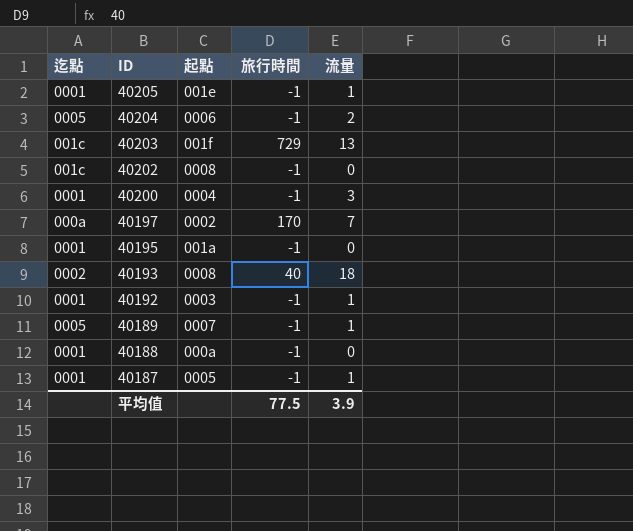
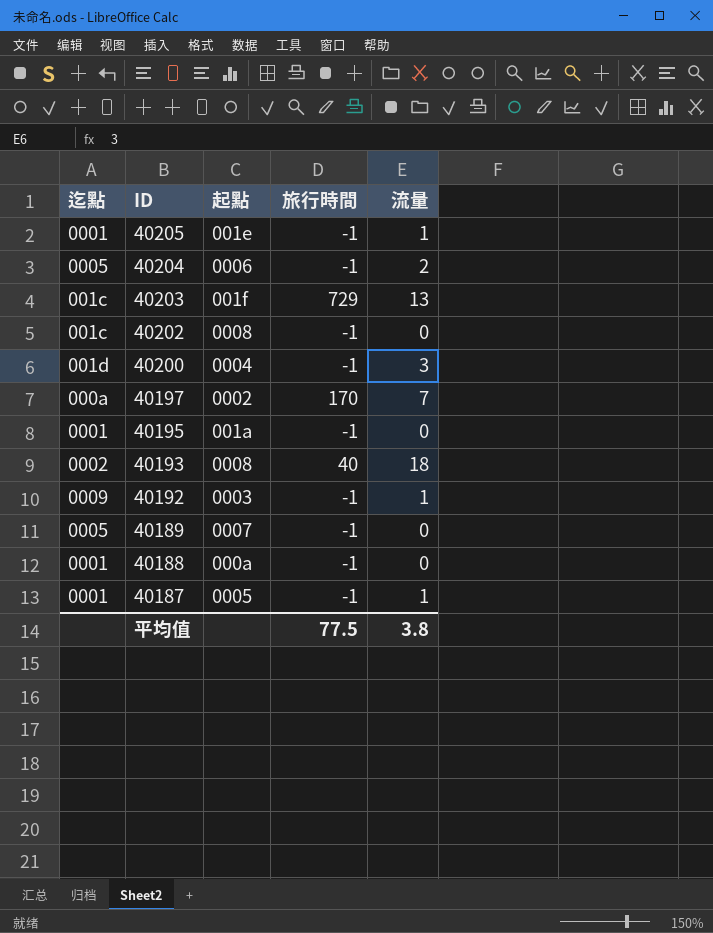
40200 | 迄點: 0001 -> 001d
40192 | 迄點: 0001 -> 0009
40189 | 流量: 1 -> 0
平均值 | 流量: 3.9 -> 3.8

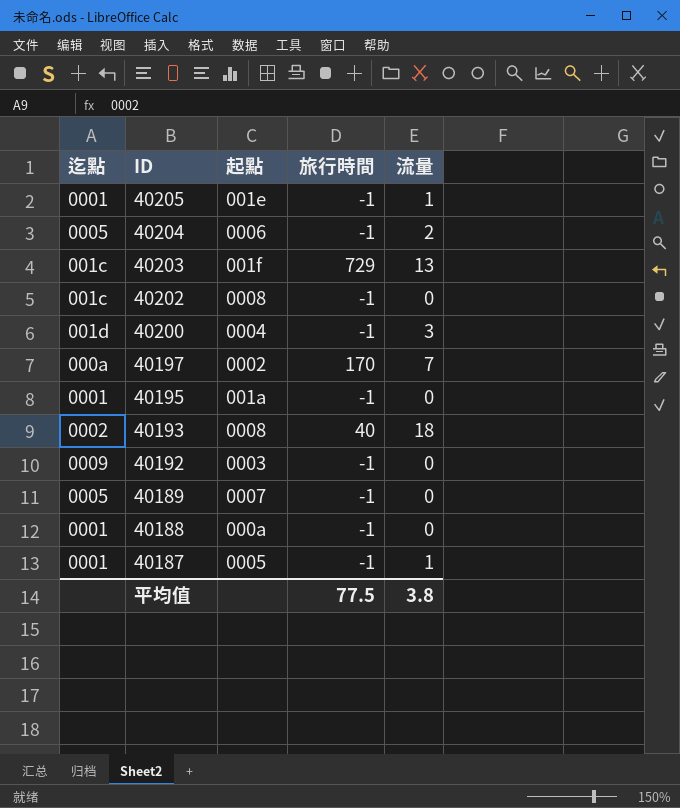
40192 | 流量: 1 -> 0

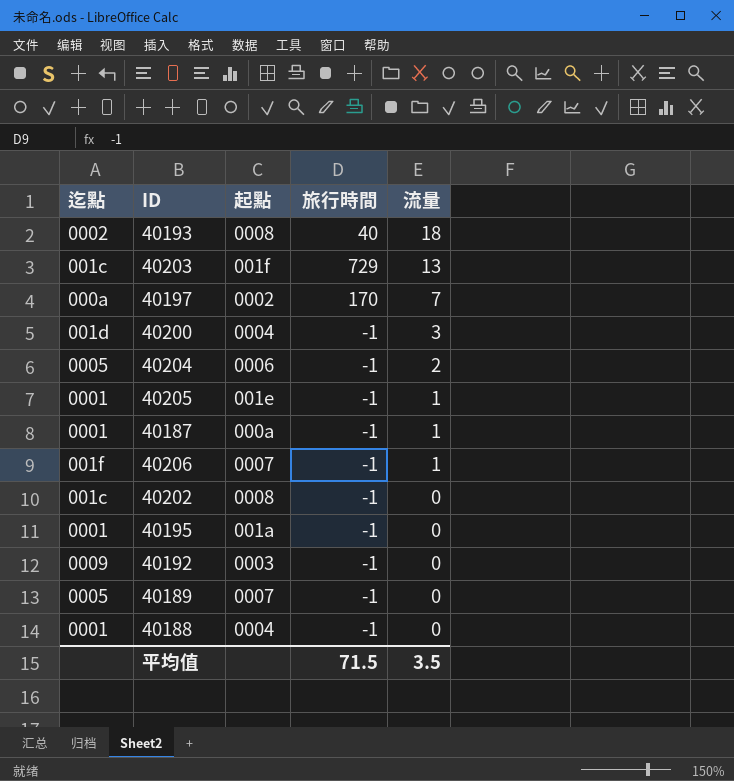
row order: ID descending -> 流量 descending
40187 | 起點: 0005 -> 000a
row 40206: none -> 001f | 0007 | -1 | 1
40188 | 起點: 000a -> 0004
平均值 | 旅行時間: 77.5 -> 71.5
平均值 | 流量: 3.8 -> 3.5

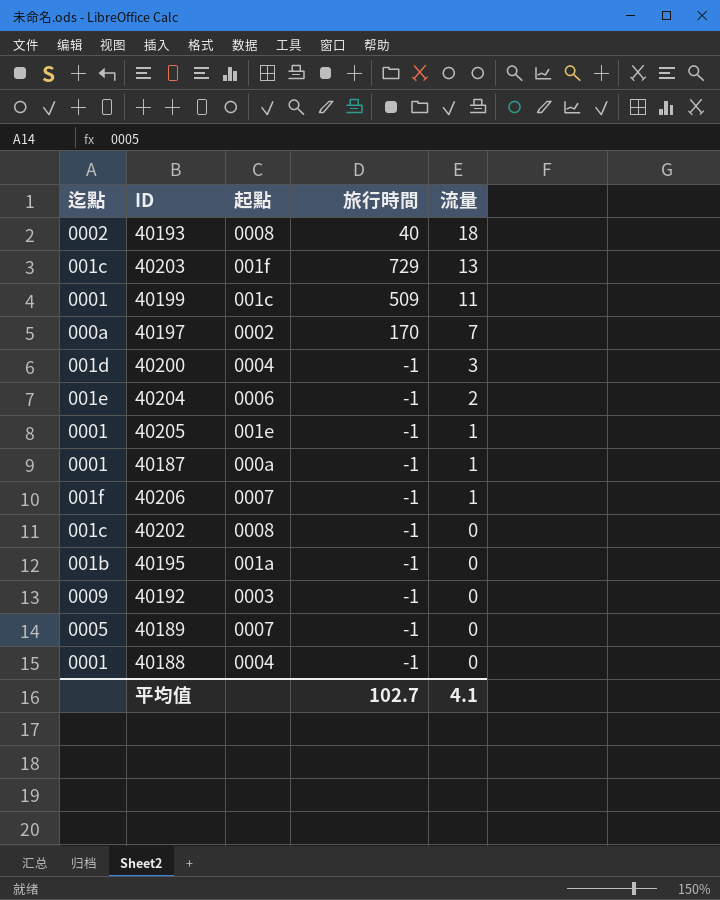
row 40199: none -> 0001 | 001c | 509 | 11
40204 | 迄點: 0005 -> 001e
40195 | 迄點: 0001 -> 001b
平均值 | 旅行時間: 71.5 -> 102.7
平均值 | 流量: 3.5 -> 4.1

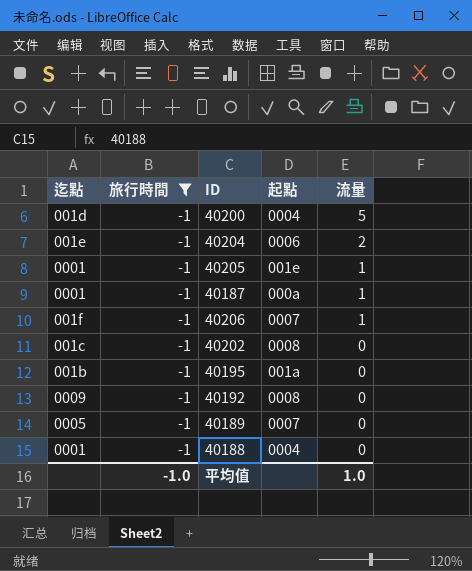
filter: none -> 旅行時間 = -1
column 旅行時間 | position: 4 -> 2
40200 | 流量: 3 -> 5
40192 | 起點: 0003 -> 0008
平均值 | 旅行時間: 102.7 -> -1.0
平均值 | 流量: 4.1 -> 1.0

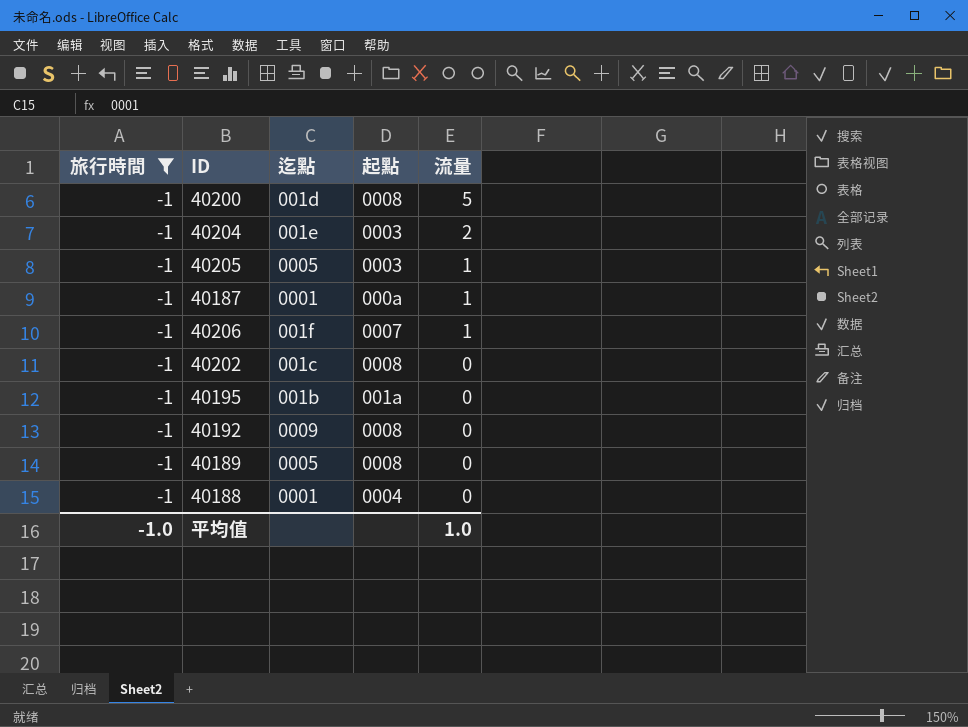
column 迄點 | position: 1 -> 3
40200 | 起點: 0004 -> 0008
40204 | 起點: 0006 -> 0003
40205 | 迄點: 0001 -> 0005
40205 | 起點: 001e -> 0003
40189 | 起點: 0007 -> 0008

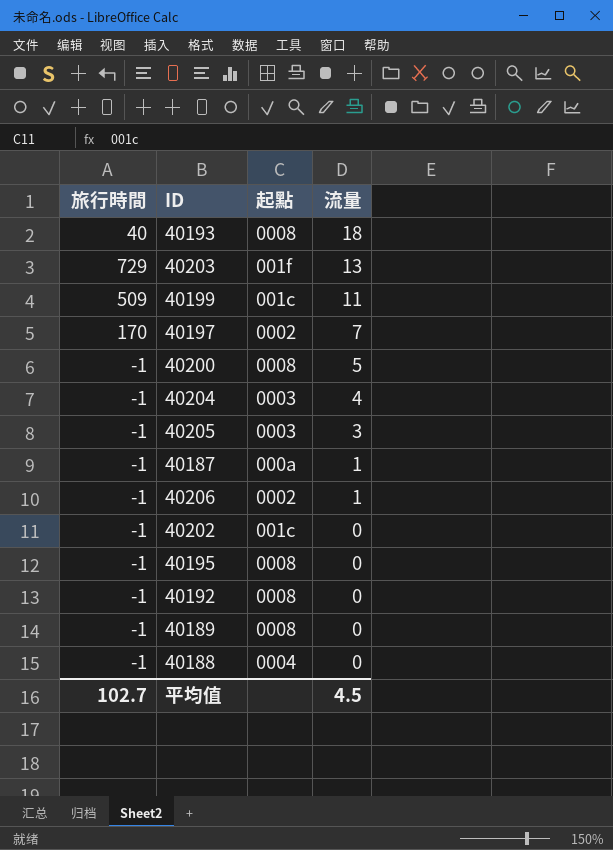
filter: 旅行時間 = -1 -> none
column 迄點 | position: 3 -> none
40204 | 流量: 2 -> 4
40205 | 流量: 1 -> 3
40206 | 起點: 0007 -> 0002
40202 | 起點: 0008 -> 001c
40195 | 起點: 001a -> 0008
平均值 | 旅行時間: -1.0 -> 102.7
平均值 | 流量: 1.0 -> 4.5

